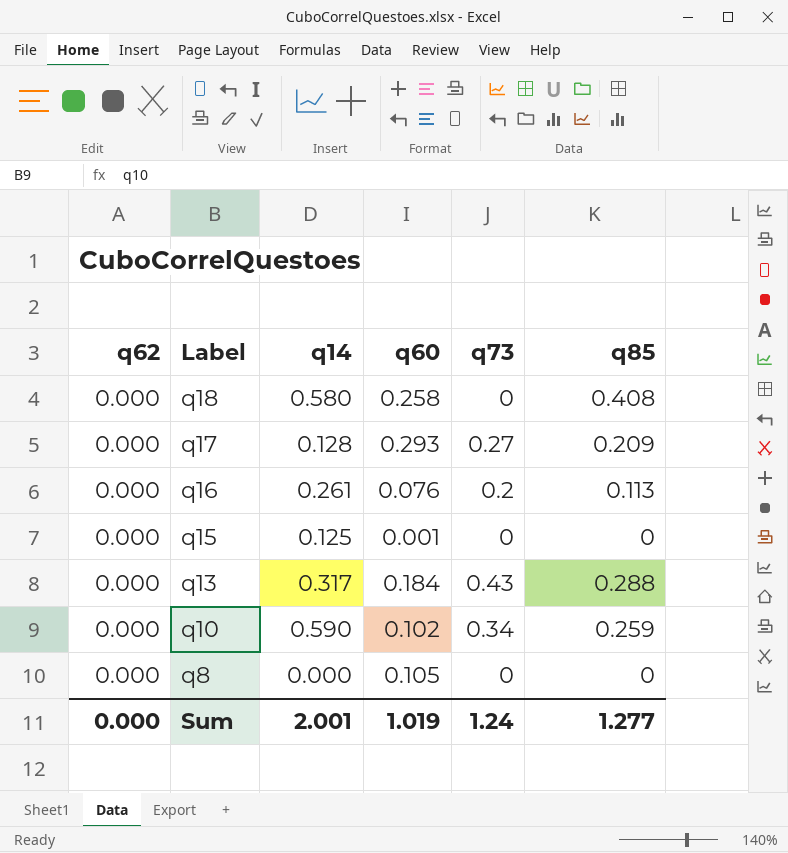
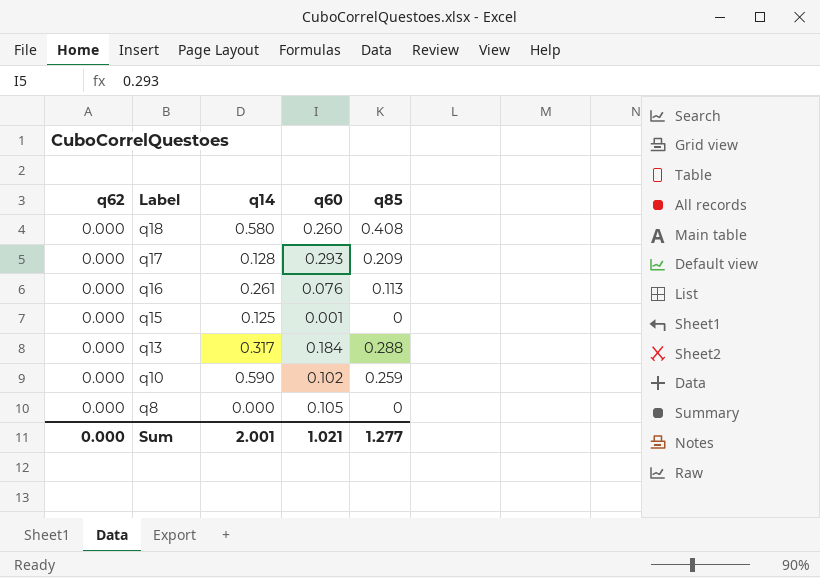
column q73 | position: 5 -> none
q18 | q60: 0.258 -> 0.260
Sum | q60: 1.019 -> 1.021

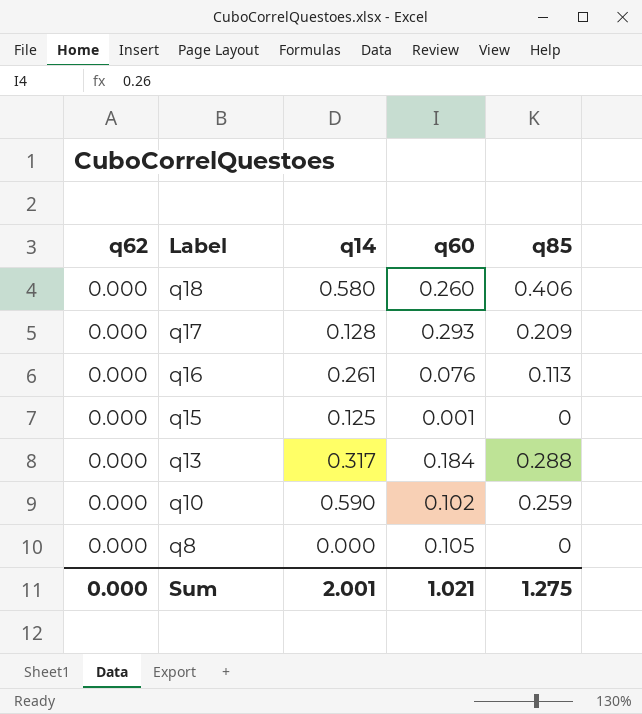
q18 | q85: 0.408 -> 0.406
Sum | q85: 1.277 -> 1.275

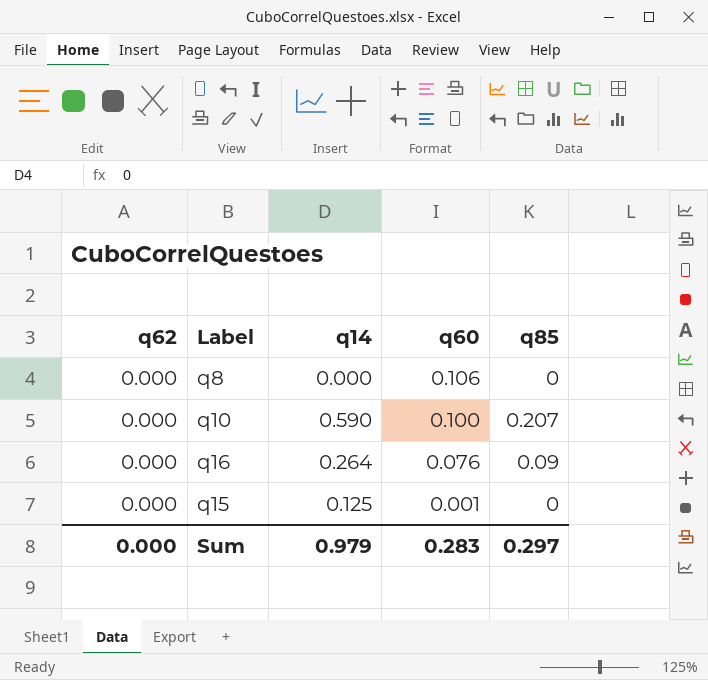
row order: Label descending -> q60 descending
row q18: 0.000 | 0.580 | 0.260 | 0.406 -> none
row q17: 0.000 | 0.128 | 0.293 | 0.209 -> none
row q13: 0.000 | 0.317 | 0.184 | 0.288 -> none
q8 | q60: 0.105 -> 0.106
q10 | q60: 0.102 -> 0.100
q10 | q85: 0.259 -> 0.207
q16 | q14: 0.261 -> 0.264
q16 | q85: 0.113 -> 0.09
Sum | q14: 2.001 -> 0.979
Sum | q60: 1.021 -> 0.283
Sum | q85: 1.275 -> 0.297

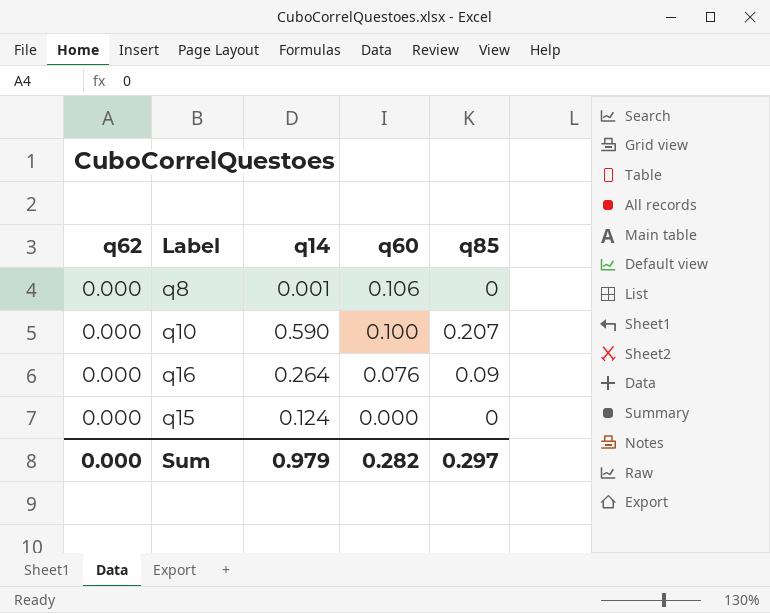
q8 | q14: 0.000 -> 0.001
q15 | q14: 0.125 -> 0.124
q15 | q60: 0.001 -> 0.000
Sum | q60: 0.283 -> 0.282

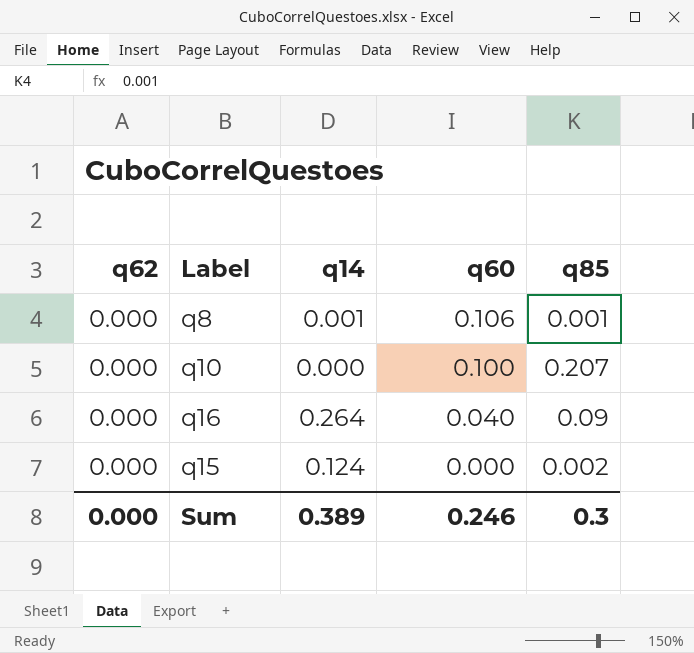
q8 | q85: 0 -> 0.001
q10 | q14: 0.590 -> 0.000
q16 | q60: 0.076 -> 0.040
q15 | q85: 0 -> 0.002
Sum | q14: 0.979 -> 0.389
Sum | q60: 0.282 -> 0.246
Sum | q85: 0.297 -> 0.3

